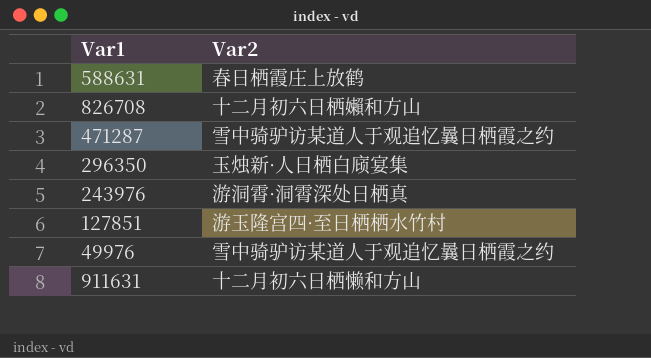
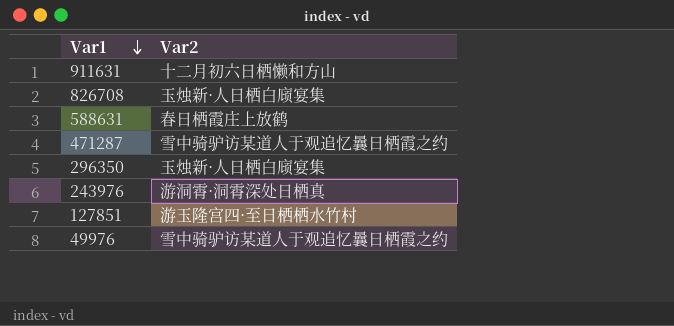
row order: none -> Var1 descending
826708 | Var2: 十二月初六日栖嬾和方山 -> 玉烛新·人日栖白庼宴集

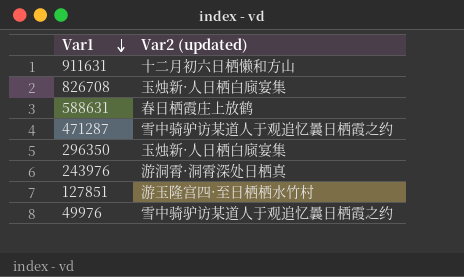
column name: Var2 -> Var2 (updated)

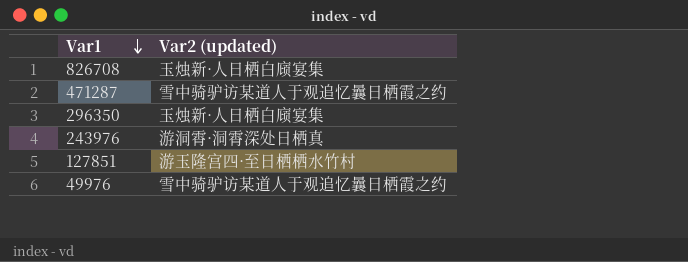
row 911631: 十二月初六日栖懒和方山 -> none
row 588631: 春日栖霞庄上放鹤 -> none

